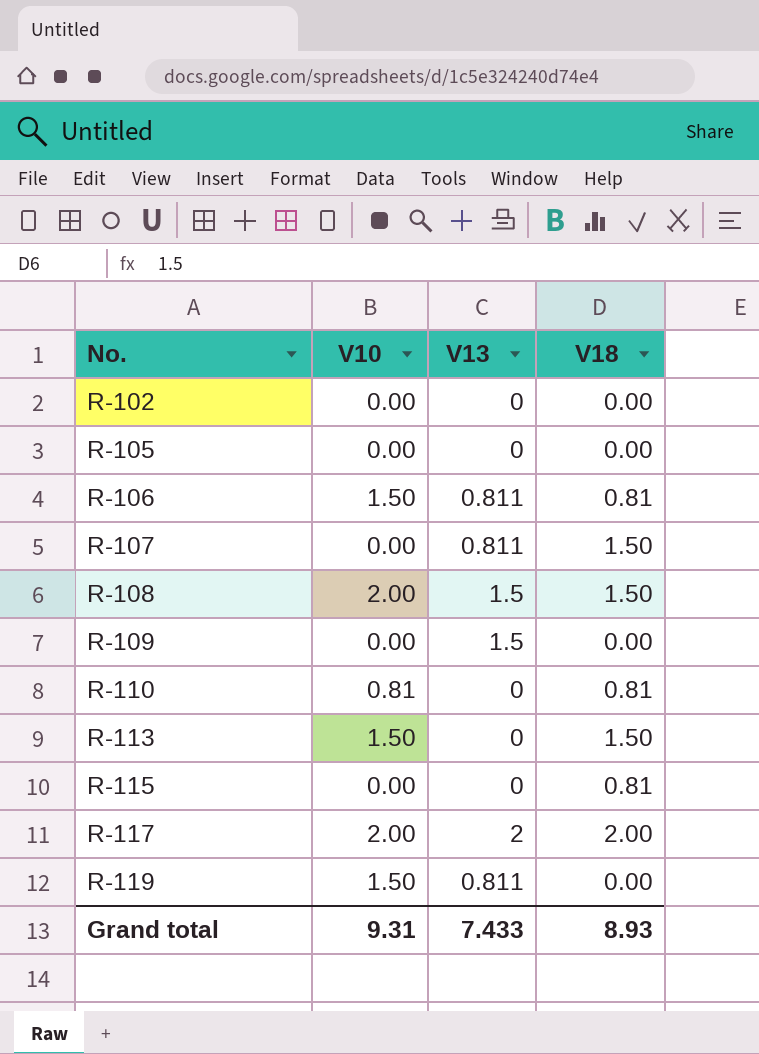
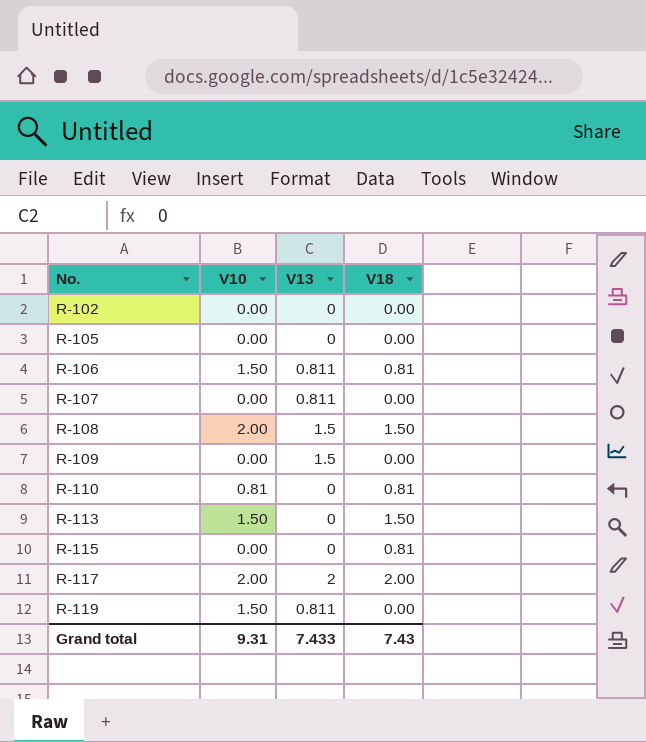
R-107 | V18: 1.50 -> 0.00
Grand total | V18: 8.93 -> 7.43

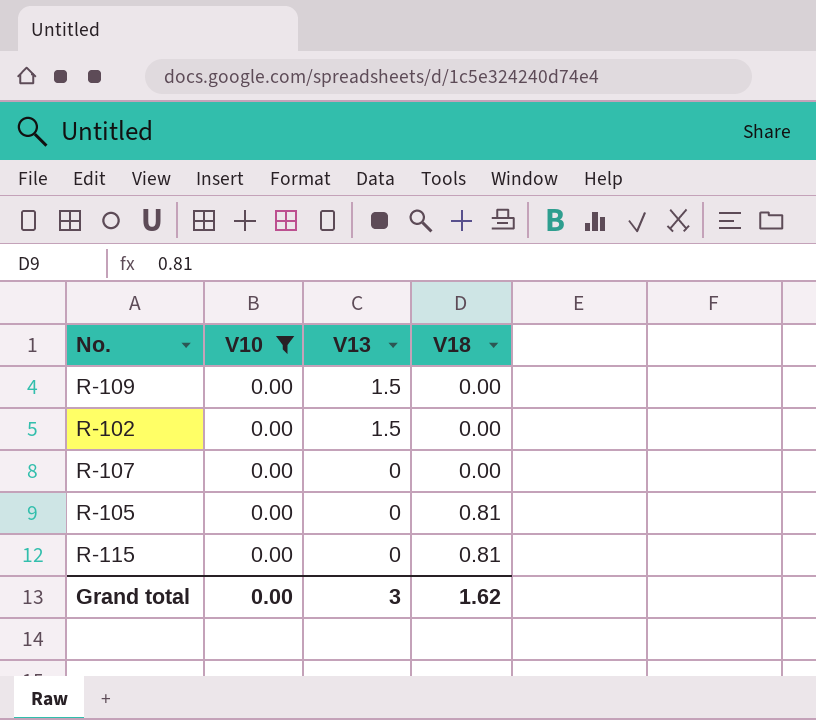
filter: none -> V10 = 0.00
row order: No. ascending -> V13 descending
R-102 | V13: 0 -> 1.5
R-107 | V13: 0.811 -> 0
R-105 | V18: 0.00 -> 0.81
Grand total | V10: 9.31 -> 0.00
Grand total | V13: 7.433 -> 3
Grand total | V18: 7.43 -> 1.62

